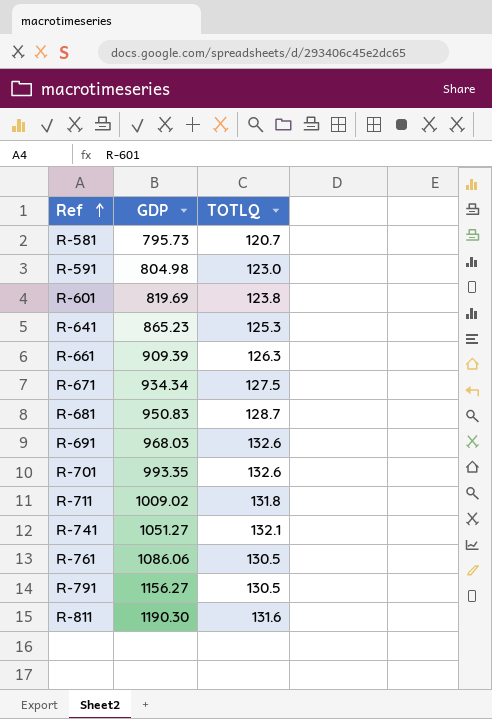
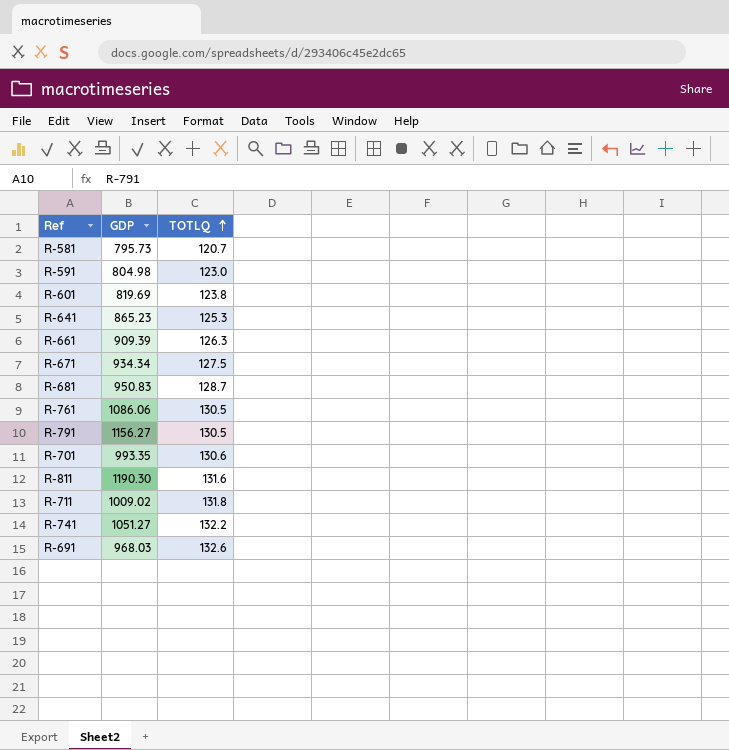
row order: Ref ascending -> TOTLQ ascending
R-701 | TOTLQ: 132.6 -> 130.6
R-741 | TOTLQ: 132.1 -> 132.2

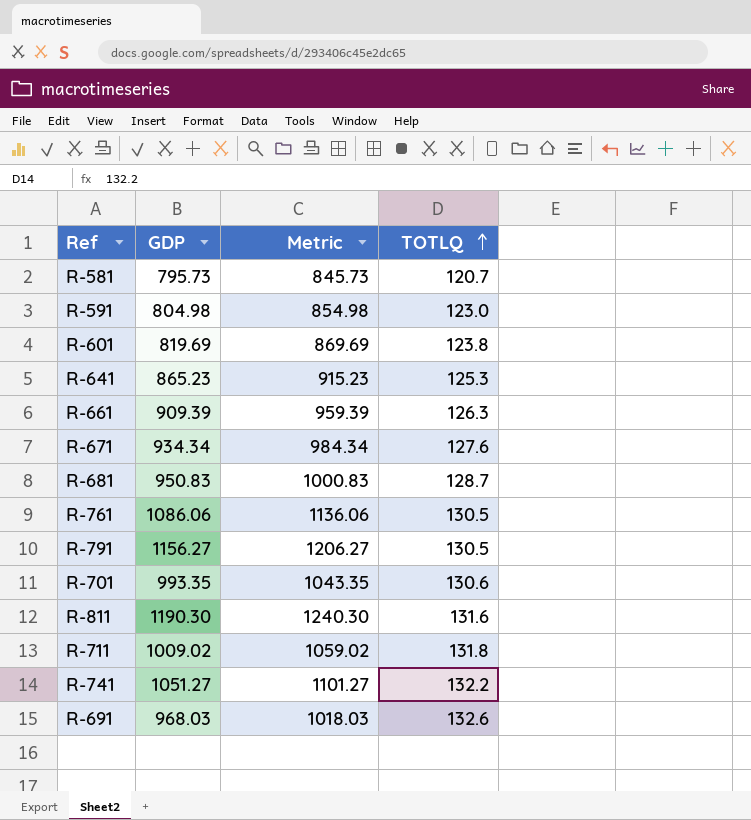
column Metric | formula: none -> [GDP] + 50
R-671 | TOTLQ: 127.5 -> 127.6

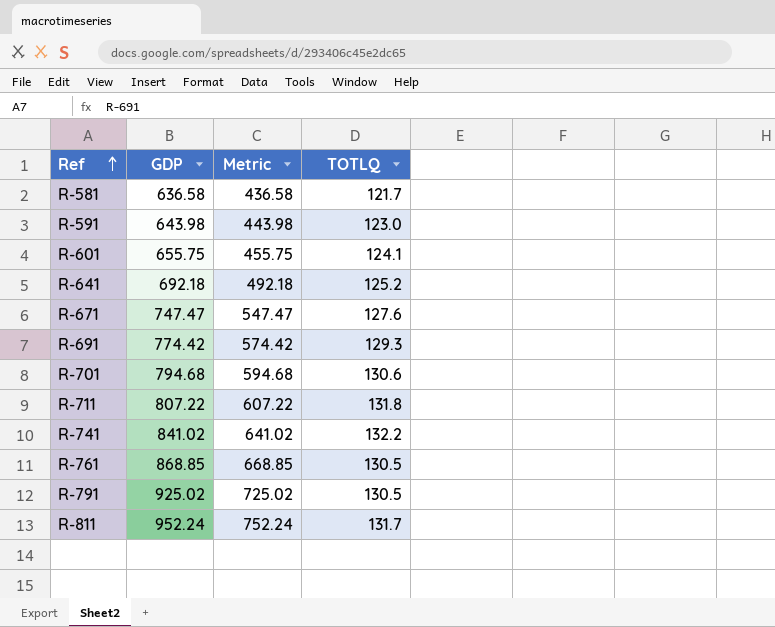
row order: TOTLQ ascending -> Ref ascending
column Metric | formula: [GDP] + 50 -> [GDP] - 200
row R-661: 909.39 | 959.39 | 126.3 -> none
row R-681: 950.83 | 1000.83 | 128.7 -> none
R-581 | GDP: 795.73 -> 636.58
R-581 | TOTLQ: 120.7 -> 121.7
R-591 | GDP: 804.98 -> 643.98
R-601 | GDP: 819.69 -> 655.75
R-601 | TOTLQ: 123.8 -> 124.1
R-641 | GDP: 865.23 -> 692.18
R-641 | TOTLQ: 125.3 -> 125.2
R-671 | GDP: 934.34 -> 747.47
R-691 | GDP: 968.03 -> 774.42
R-691 | TOTLQ: 132.6 -> 129.3
R-701 | GDP: 993.35 -> 794.68
R-711 | GDP: 1009.02 -> 807.22
R-741 | GDP: 1051.27 -> 841.02
R-761 | GDP: 1086.06 -> 868.85
R-791 | GDP: 1156.27 -> 925.02
R-811 | GDP: 1190.30 -> 952.24
R-811 | TOTLQ: 131.6 -> 131.7

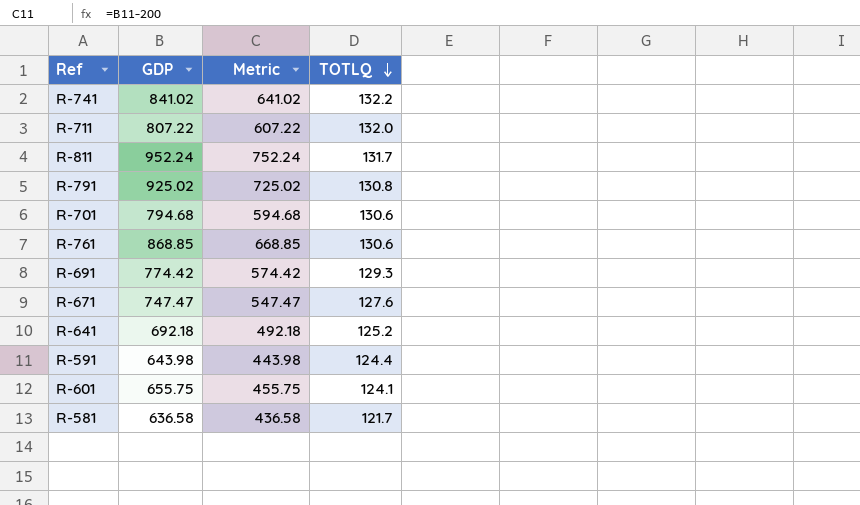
row order: Ref ascending -> TOTLQ descending
R-711 | TOTLQ: 131.8 -> 132.0
R-791 | TOTLQ: 130.5 -> 130.8
R-761 | TOTLQ: 130.5 -> 130.6
R-591 | TOTLQ: 123.0 -> 124.4

